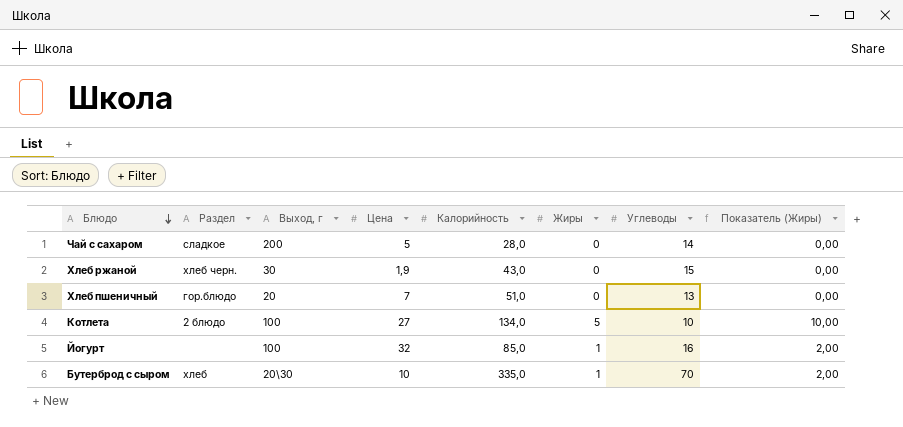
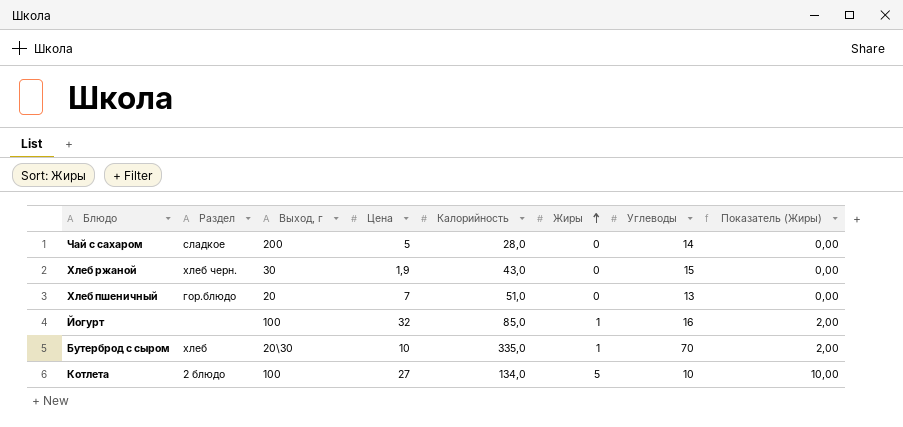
row order: Блюдо descending -> Жиры ascending

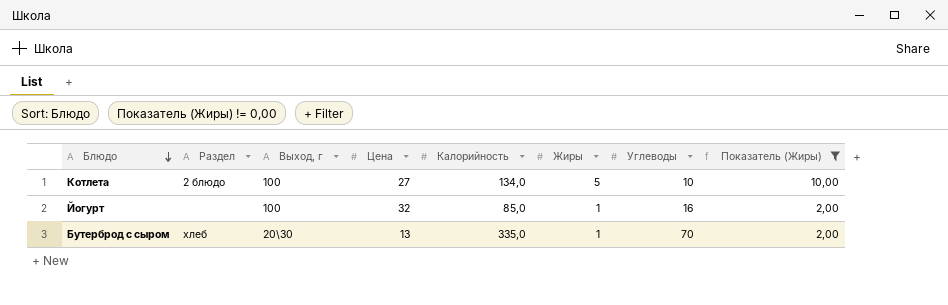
filter: none -> Показатель (Жиры) != 0,00
row order: Жиры ascending -> Блюдо descending
Бутерброд с сыром | Цена: 10 -> 13

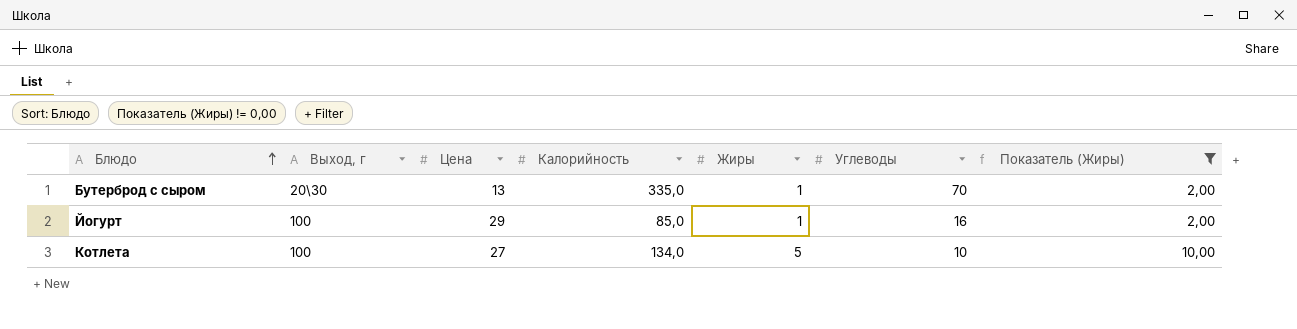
row order: Блюдо descending -> Блюдо ascending
column Раздел | position: 2 -> none
Йогурт | Цена: 32 -> 29

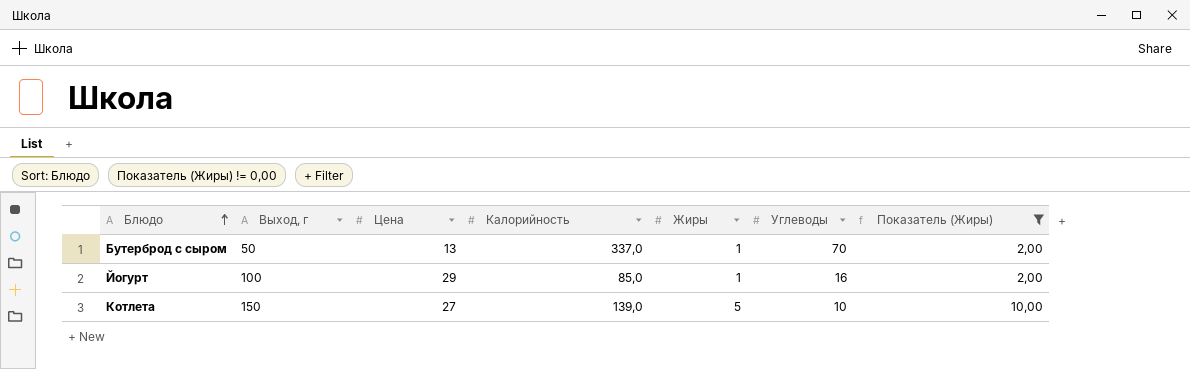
Бутерброд с сыром | Выход, г: 20\30 -> 50
Бутерброд с сыром | Калорийность: 335,0 -> 337,0
Котлета | Выход, г: 100 -> 150
Котлета | Калорийность: 134,0 -> 139,0

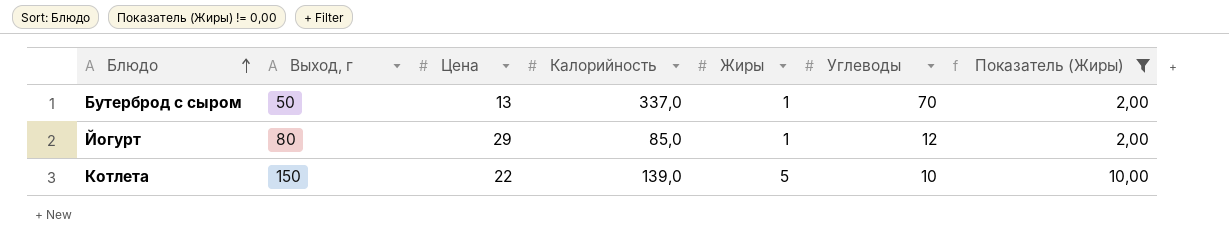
Йогурт | Выход, г: 100 -> 80
Йогурт | Углеводы: 16 -> 12
Котлета | Цена: 27 -> 22

